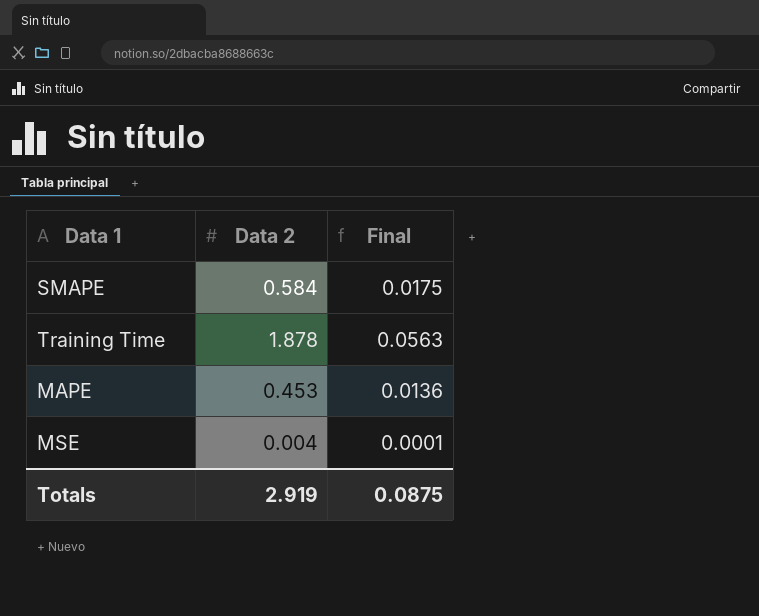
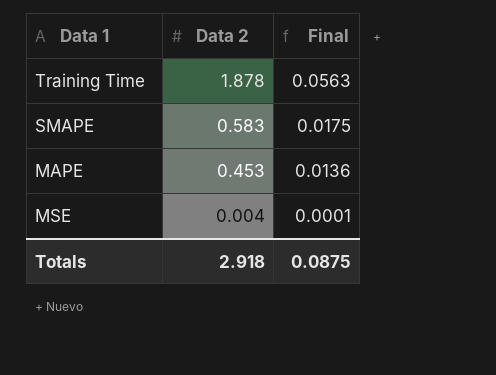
row order: none -> Data 2 descending
SMAPE | Data 2: 0.584 -> 0.583
Totals | Data 2: 2.919 -> 2.918

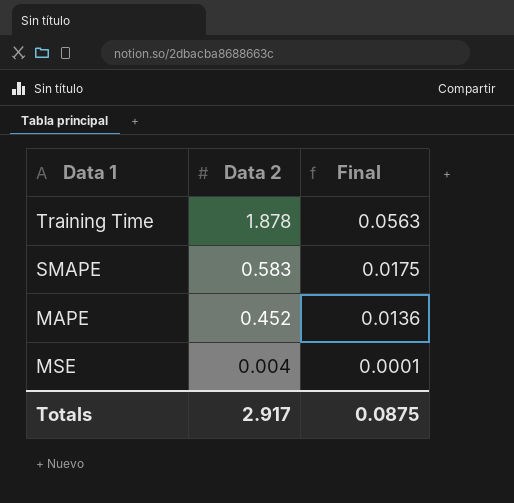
MAPE | Data 2: 0.453 -> 0.452
Totals | Data 2: 2.918 -> 2.917

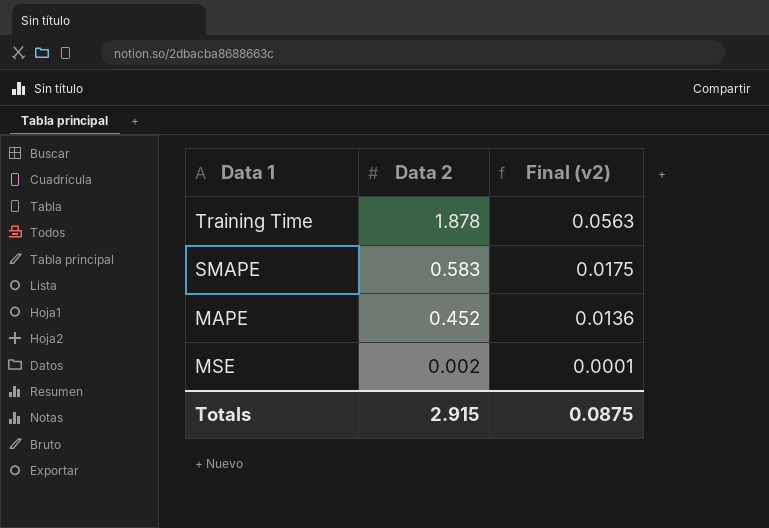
column name: Final -> Final (v2)
MSE | Data 2: 0.004 -> 0.002
Totals | Data 2: 2.917 -> 2.915

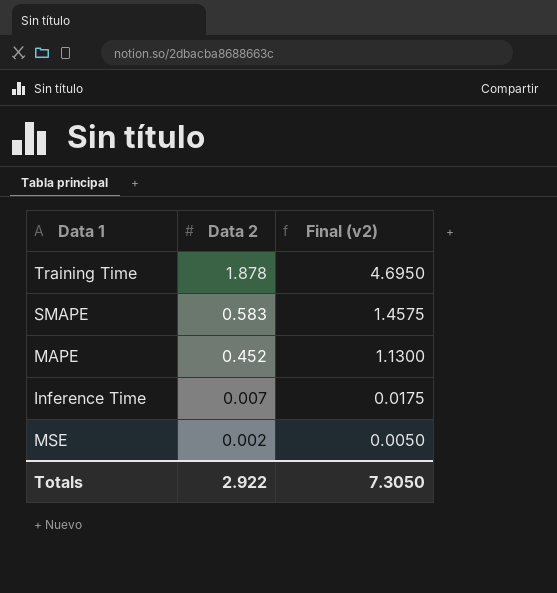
column Final (v2) | formula: [Data 2] * 0.03 -> [Data 2] * 2.5
row Inference Time: none -> 0.007 | 0.0175
Totals | Data 2: 2.915 -> 2.922
Totals | Final (v2): 0.0875 -> 7.3050

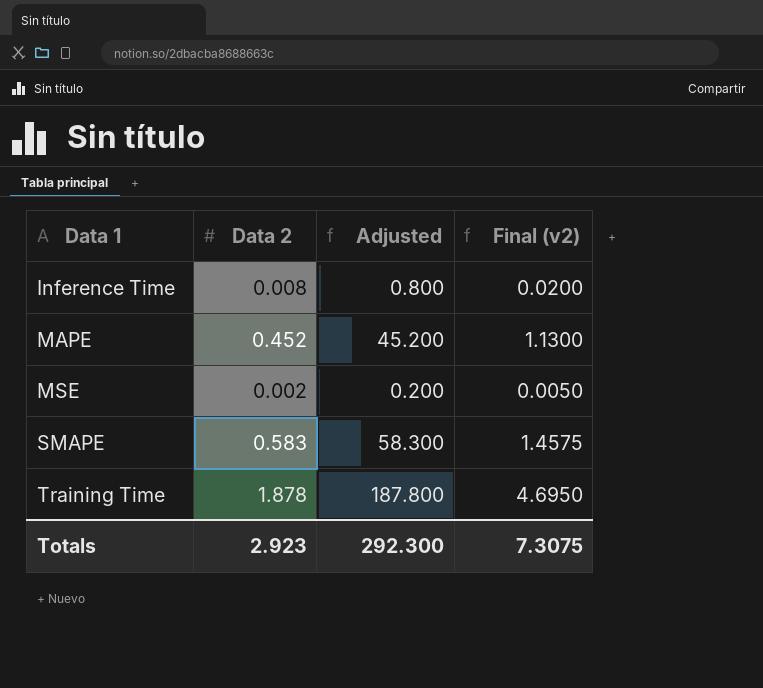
row order: Data 2 descending -> Data 1 ascending
column Adjusted | formula: none -> [Data 2] * 100
Inference Time | Data 2: 0.007 -> 0.008
Inference Time | Final (v2): 0.0175 -> 0.0200
Totals | Data 2: 2.922 -> 2.923
Totals | Final (v2): 7.3050 -> 7.3075

